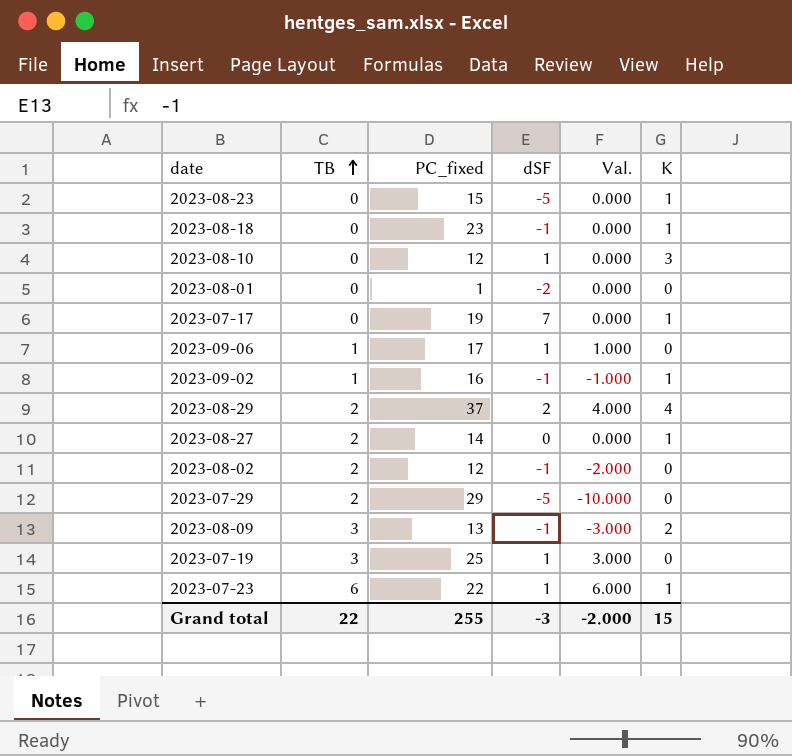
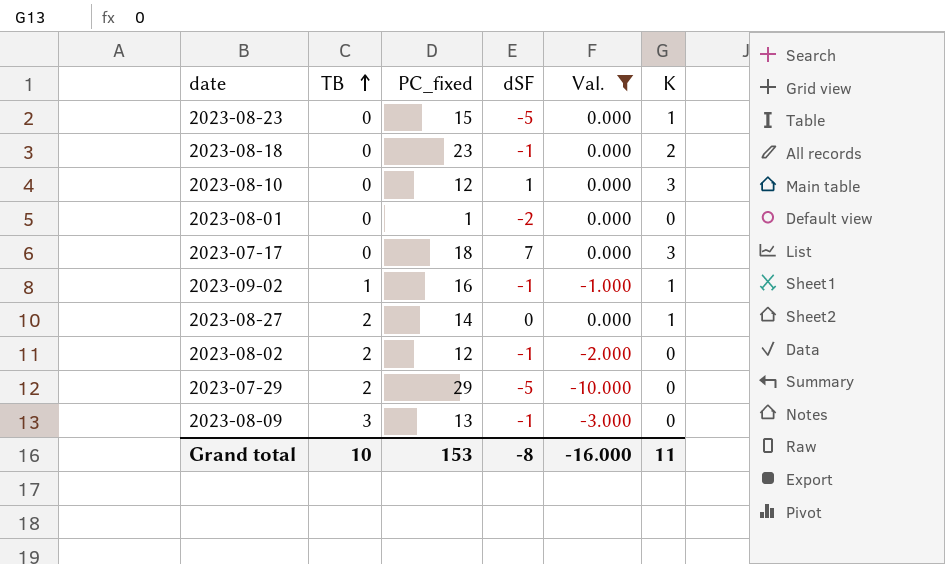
filter: none -> Val. <= 0.000
2023-08-18 | K: 1 -> 2
2023-07-17 | PC_fixed: 19 -> 18
2023-07-17 | K: 1 -> 3
2023-08-09 | K: 2 -> 0
Grand total | TB: 22 -> 10
Grand total | PC_fixed: 255 -> 153
Grand total | dSF: -3 -> -8
Grand total | Val.: -2.000 -> -16.000
Grand total | K: 15 -> 11

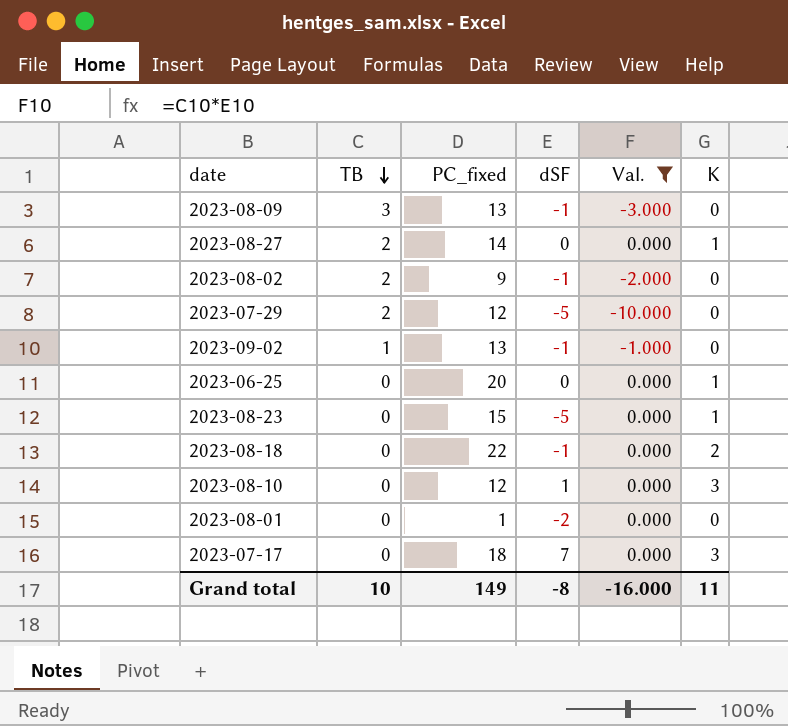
row order: TB ascending -> TB descending
2023-08-02 | PC_fixed: 12 -> 9
2023-07-29 | PC_fixed: 29 -> 12
2023-09-02 | PC_fixed: 16 -> 13
2023-09-02 | K: 1 -> 0
row 2023-06-25: none -> 0 | 20 | 0 | 0.000 | 1
2023-08-18 | PC_fixed: 23 -> 22
Grand total | PC_fixed: 153 -> 149

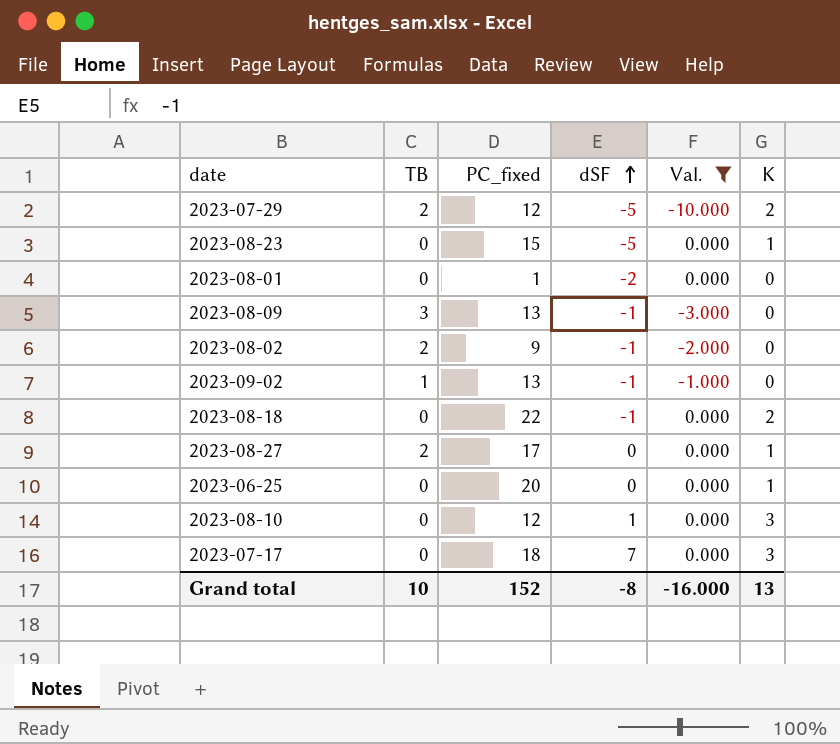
row order: TB descending -> dSF ascending
2023-07-29 | K: 0 -> 2
2023-08-27 | PC_fixed: 14 -> 17
Grand total | PC_fixed: 149 -> 152
Grand total | K: 11 -> 13

